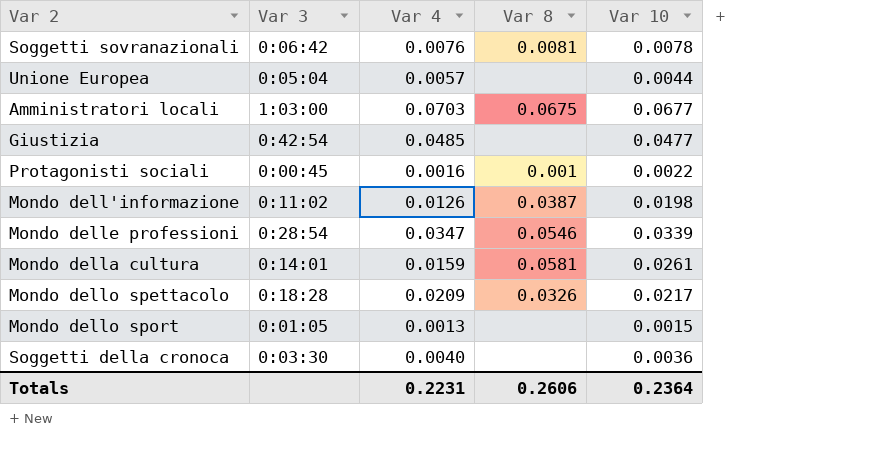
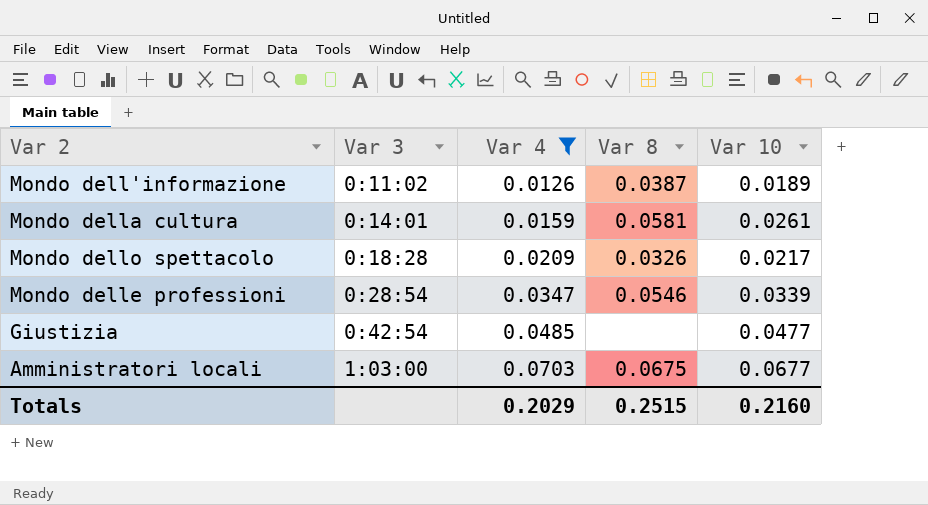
filter: none -> Var 4 >= 0.0126
row order: none -> Var 3 ascending
Mondo dell'informazione | Var 10: 0.0198 -> 0.0189
Totals | Var 4: 0.2231 -> 0.2029
Totals | Var 8: 0.2606 -> 0.2515
Totals | Var 10: 0.2364 -> 0.2160

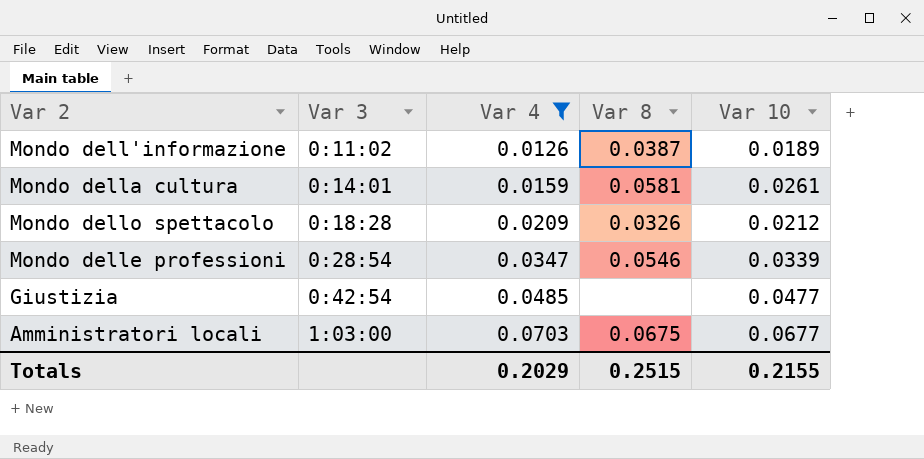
Mondo dello spettacolo | Var 10: 0.0217 -> 0.0212
Totals | Var 10: 0.2160 -> 0.2155

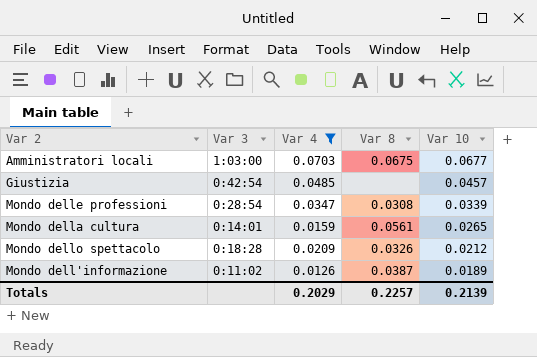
row order: Var 3 ascending -> Var 10 descending
Giustizia | Var 10: 0.0477 -> 0.0457
Mondo delle professioni | Var 8: 0.0546 -> 0.0308
Mondo della cultura | Var 8: 0.0581 -> 0.0561
Mondo della cultura | Var 10: 0.0261 -> 0.0265
Totals | Var 8: 0.2515 -> 0.2257
Totals | Var 10: 0.2155 -> 0.2139

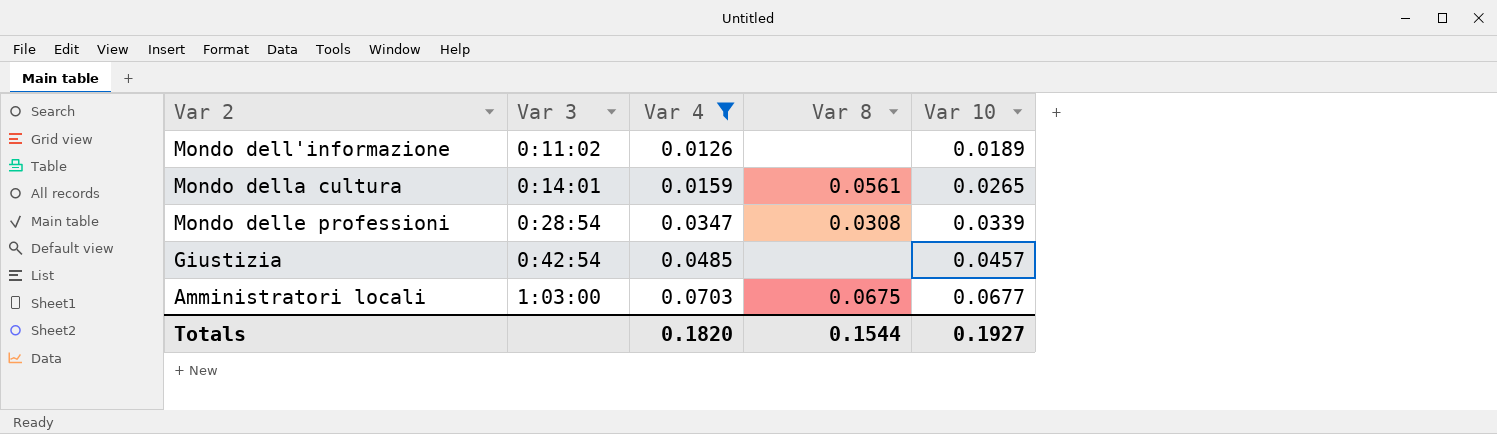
row order: Var 10 descending -> Var 3 ascending
row Mondo dello spettacolo: 0:18:28 | 0.0209 | 0.0326 | 0.0212 -> none
Mondo dell'informazione | Var 8: 0.0387 -> none
Totals | Var 4: 0.2029 -> 0.1820
Totals | Var 8: 0.2257 -> 0.1544
Totals | Var 10: 0.2139 -> 0.1927

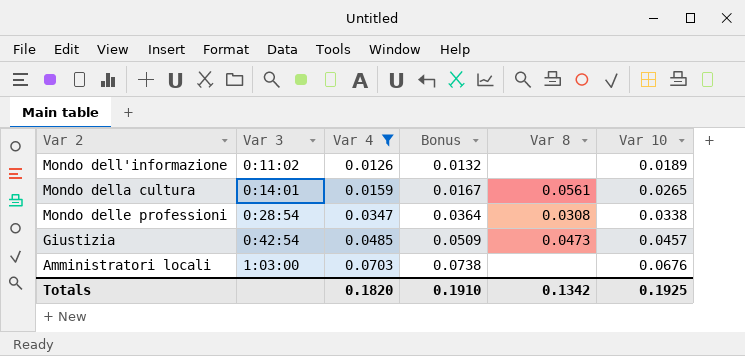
column Bonus | formula: none -> [Var 4] * 1.05
Mondo delle professioni | Var 10: 0.0339 -> 0.0338
Giustizia | Var 8: none -> 0.0473
Amministratori locali | Var 8: 0.0675 -> none
Amministratori locali | Var 10: 0.0677 -> 0.0676
Totals | Var 8: 0.1544 -> 0.1342
Totals | Var 10: 0.1927 -> 0.1925

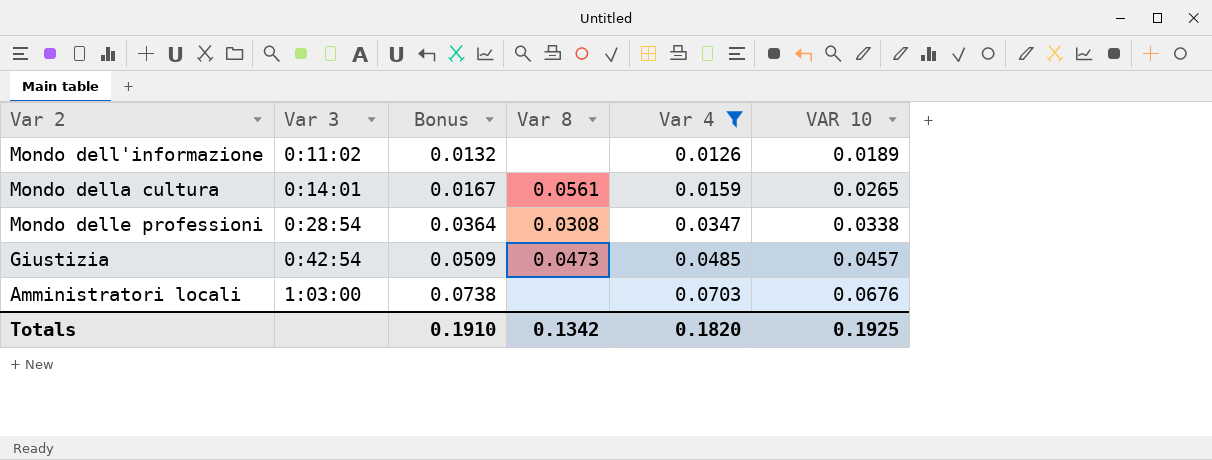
column Var 4 | position: 3 -> 5
column name: Var 10 -> VAR 10

